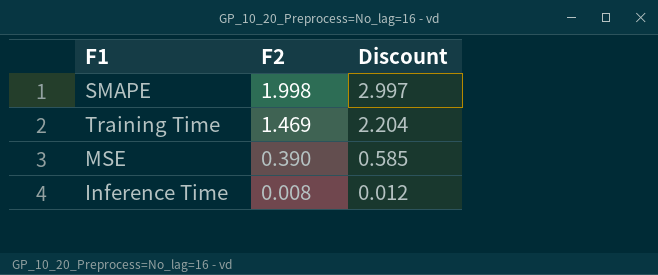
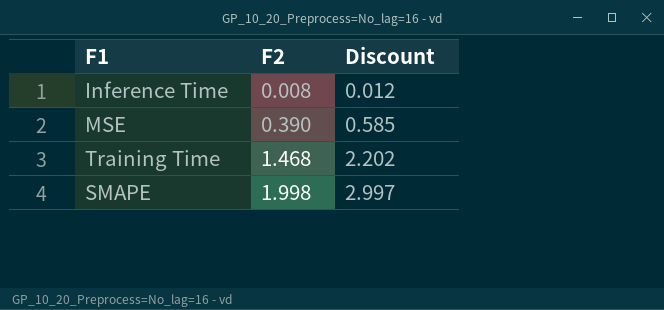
row order: F2 descending -> F2 ascending
Training Time | F2: 1.469 -> 1.468
Training Time | Discount: 2.204 -> 2.202

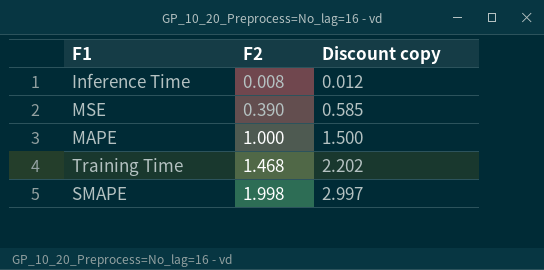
column name: Discount -> Discount copy
row MAPE: none -> 1.000 | 1.500

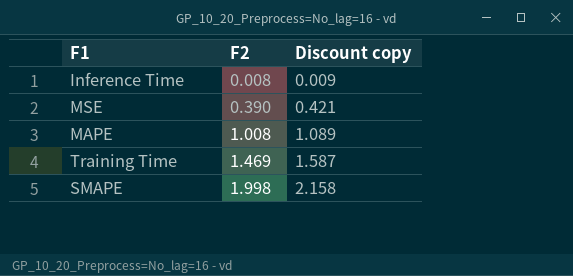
column Discount copy | formula: [F2] * 1.5 -> [F2] * 1.08
MAPE | F2: 1.000 -> 1.008
Training Time | F2: 1.468 -> 1.469

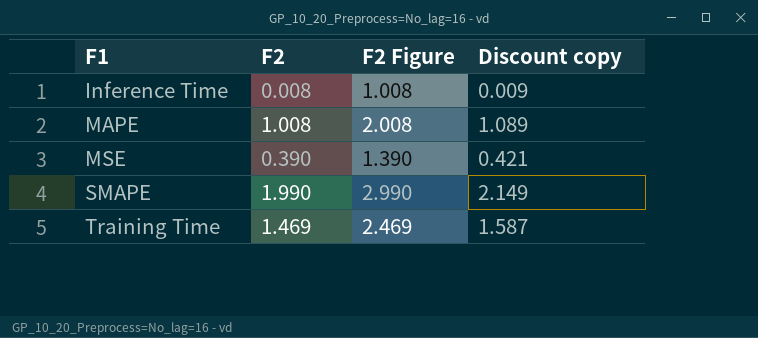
row order: F2 ascending -> F1 ascending
column F2 Figure | formula: none -> [F2] + 1
SMAPE | F2: 1.998 -> 1.990
SMAPE | Discount copy: 2.158 -> 2.149

